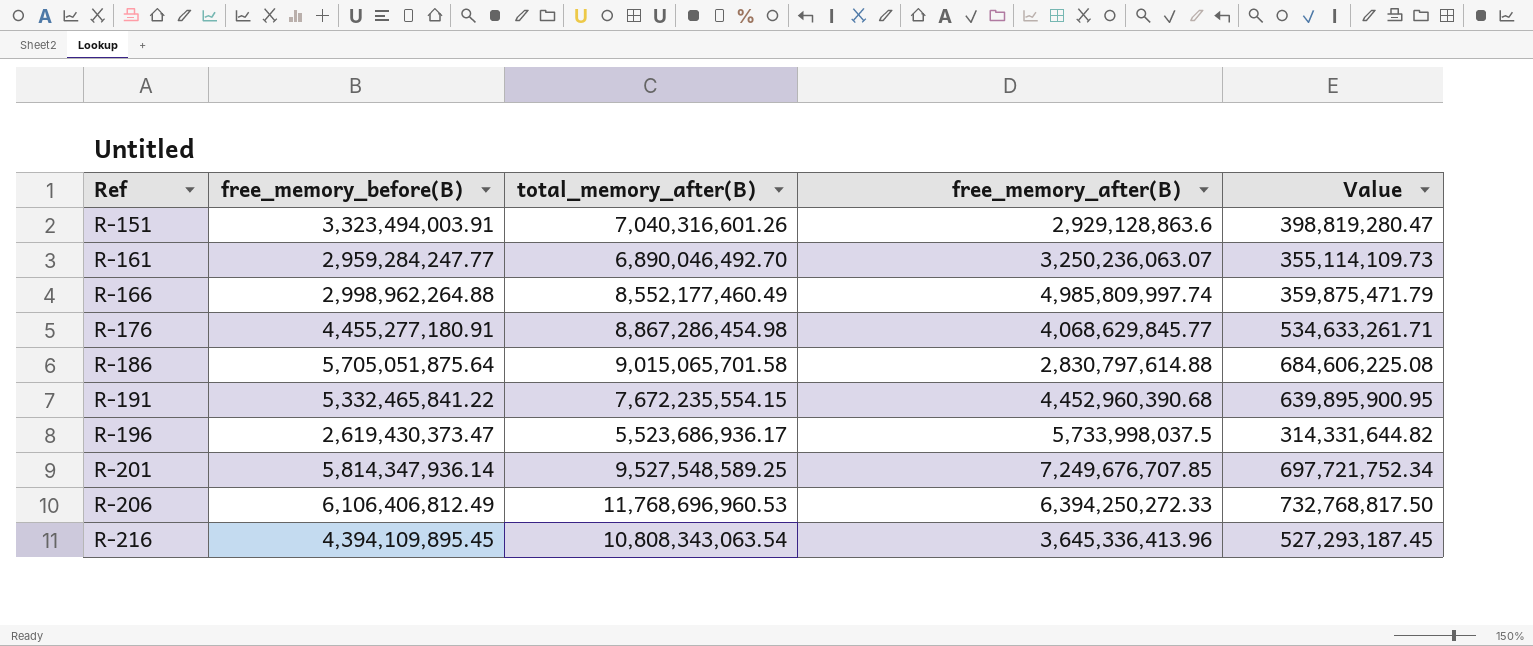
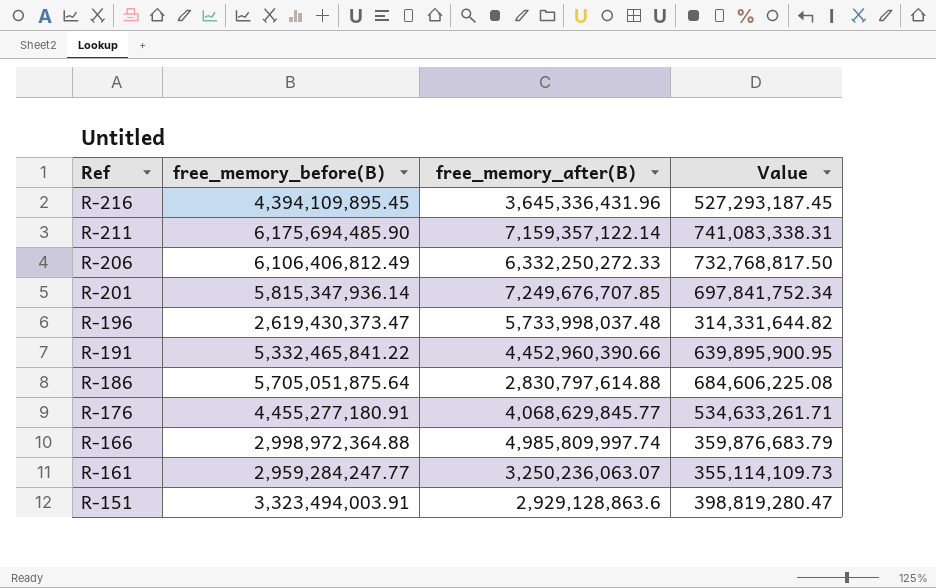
row order: Ref ascending -> Ref descending
column total_memory_after(B) | position: 3 -> none
R-216 | free_memory_after(B): 3,645,336,413.96 -> 3,645,336,431.96
row R-211: none -> 6,175,694,485.90 | 7,159,357,122.14 | 741,083,338.31
R-206 | free_memory_after(B): 6,394,250,272.33 -> 6,332,250,272.33
R-201 | free_memory_before(B): 5,814,347,936.14 -> 5,815,347,936.14
R-201 | Value: 697,721,752.34 -> 697,841,752.34
R-196 | free_memory_after(B): 5,733,998,037.5 -> 5,733,998,037.48
R-191 | free_memory_after(B): 4,452,960,390.68 -> 4,452,960,390.66
R-166 | free_memory_before(B): 2,998,962,264.88 -> 2,998,972,364.88
R-166 | Value: 359,875,471.79 -> 359,876,683.79

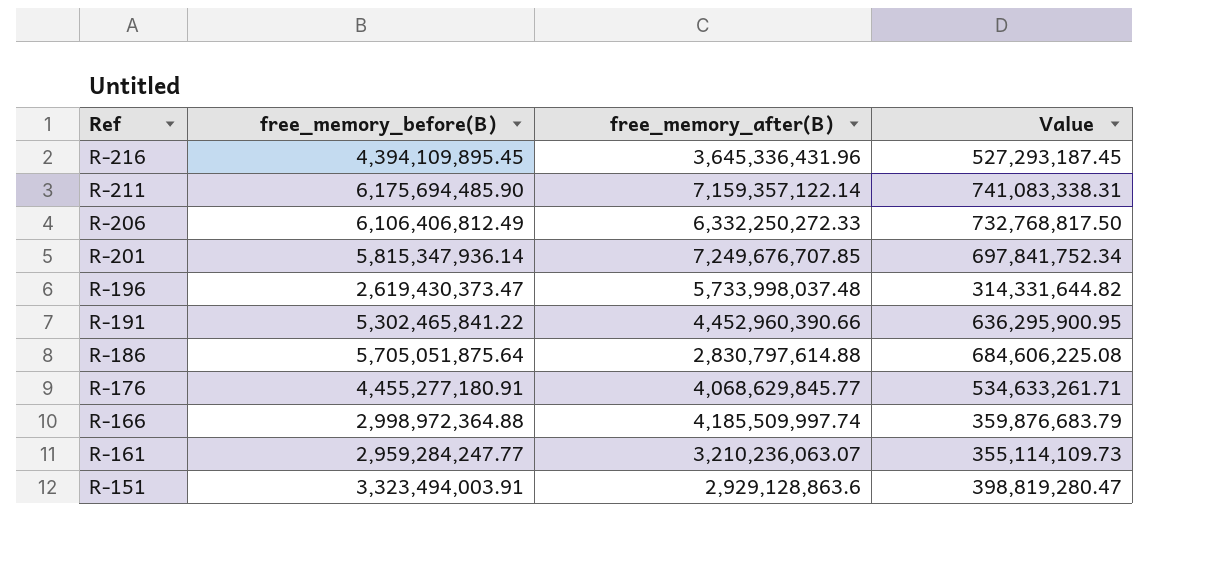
R-191 | free_memory_before(B): 5,332,465,841.22 -> 5,302,465,841.22
R-191 | Value: 639,895,900.95 -> 636,295,900.95
R-166 | free_memory_after(B): 4,985,809,997.74 -> 4,185,509,997.74
R-161 | free_memory_after(B): 3,250,236,063.07 -> 3,210,236,063.07

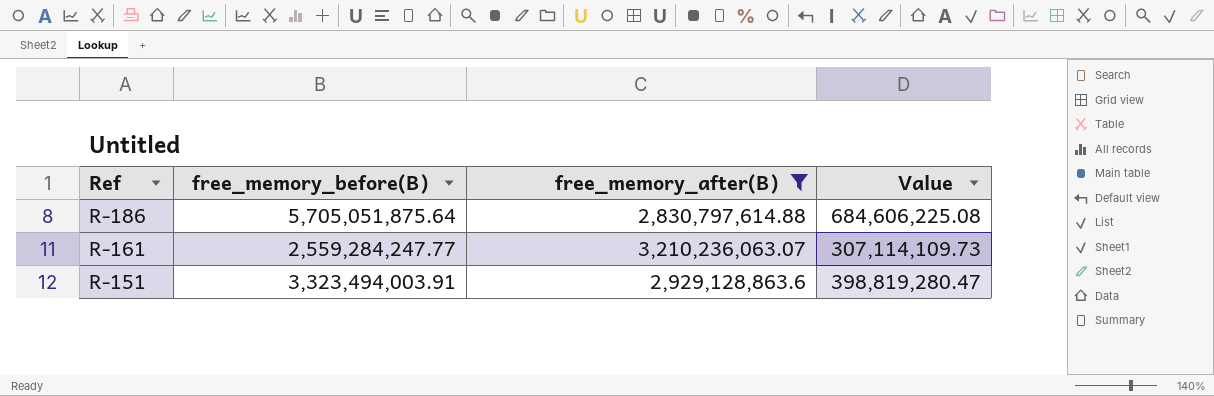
filter: none -> free_memory_after(B) <= 3,210,236,063.07
R-161 | free_memory_before(B): 2,959,284,247.77 -> 2,559,284,247.77
R-161 | Value: 355,114,109.73 -> 307,114,109.73

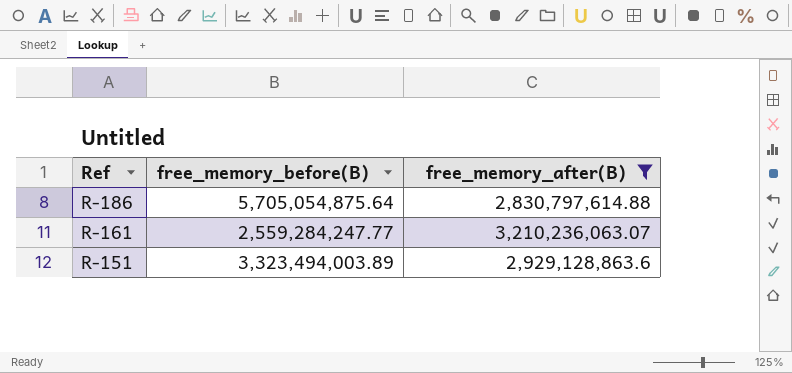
column Value | formula: [free_memory_before(B)] * 0.12 -> none
R-186 | free_memory_before(B): 5,705,051,875.64 -> 5,705,054,875.64
R-151 | free_memory_before(B): 3,323,494,003.91 -> 3,323,494,003.89

